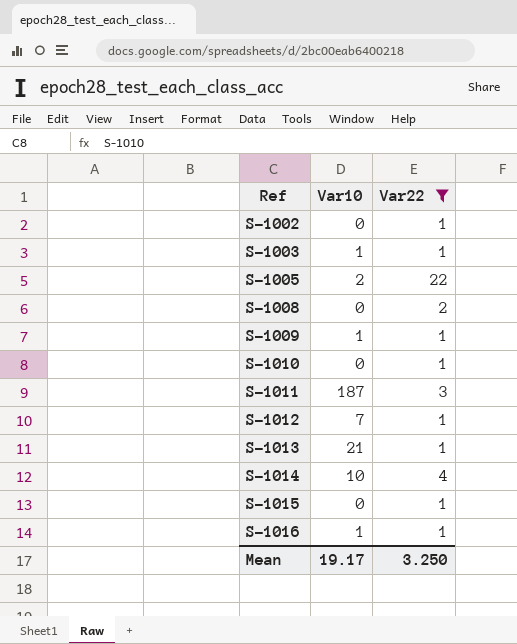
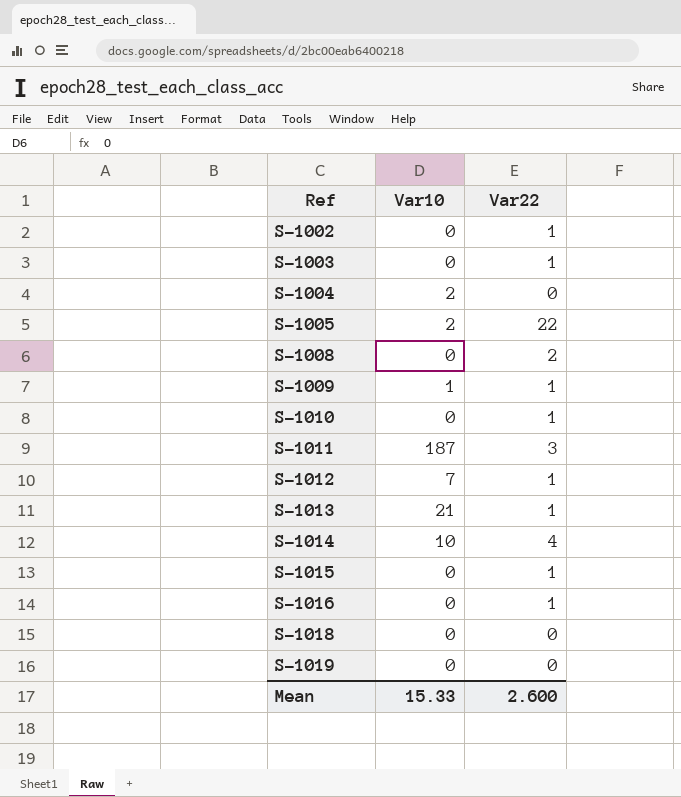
filter: Var22 != 0 -> none
S-1003 | Var10: 1 -> 0
S-1016 | Var10: 1 -> 0
Mean | Var10: 19.17 -> 15.33
Mean | Var22: 3.250 -> 2.600

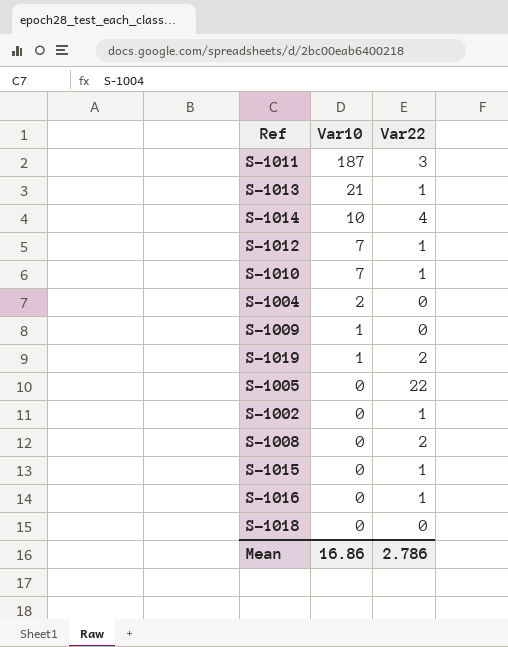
row order: Ref ascending -> Var10 descending
row S-1003: 0 | 1 -> none
S-1010 | Var10: 0 -> 7
S-1009 | Var22: 1 -> 0
S-1019 | Var10: 0 -> 1
S-1019 | Var22: 0 -> 2
S-1005 | Var10: 2 -> 0
Mean | Var10: 15.33 -> 16.86
Mean | Var22: 2.600 -> 2.786

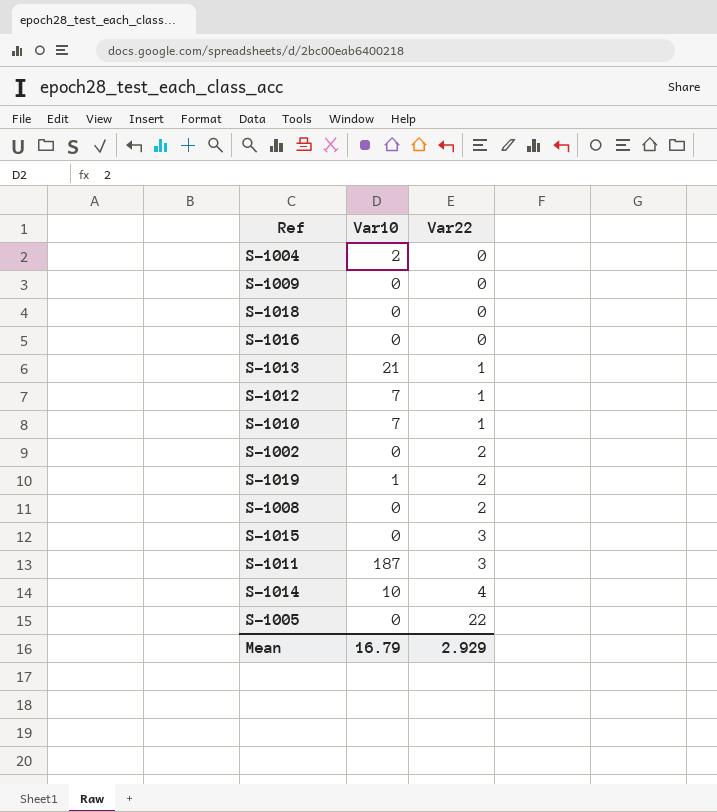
row order: Var10 descending -> Var22 ascending
S-1009 | Var10: 1 -> 0
S-1016 | Var22: 1 -> 0
S-1002 | Var22: 1 -> 2
S-1015 | Var22: 1 -> 3
Mean | Var10: 16.86 -> 16.79
Mean | Var22: 2.786 -> 2.929

